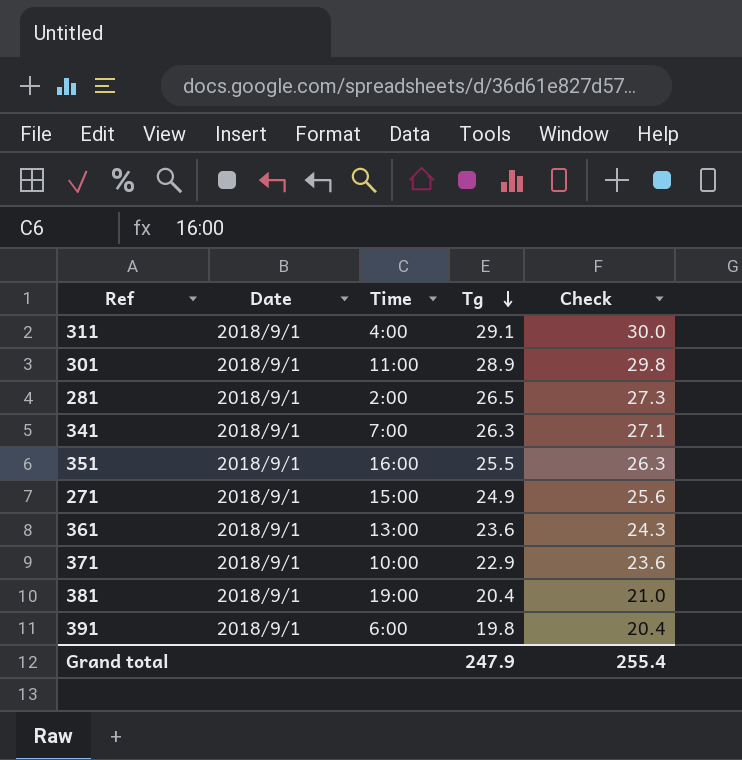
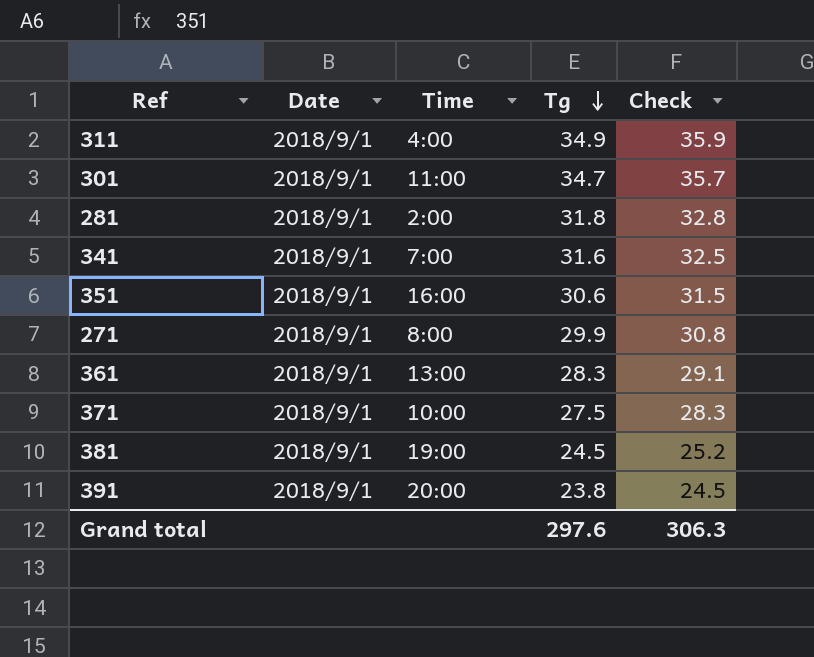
311 | Tg: 29.1 -> 34.9
311 | Check: 30.0 -> 35.9
301 | Tg: 28.9 -> 34.7
301 | Check: 29.8 -> 35.7
281 | Tg: 26.5 -> 31.8
281 | Check: 27.3 -> 32.8
341 | Tg: 26.3 -> 31.6
341 | Check: 27.1 -> 32.5
351 | Tg: 25.5 -> 30.6
351 | Check: 26.3 -> 31.5
271 | Time: 15:00 -> 8:00
271 | Tg: 24.9 -> 29.9
271 | Check: 25.6 -> 30.8
361 | Tg: 23.6 -> 28.3
361 | Check: 24.3 -> 29.1
371 | Tg: 22.9 -> 27.5
371 | Check: 23.6 -> 28.3
381 | Tg: 20.4 -> 24.5
381 | Check: 21.0 -> 25.2
391 | Time: 6:00 -> 20:00
391 | Tg: 19.8 -> 23.8
391 | Check: 20.4 -> 24.5
Grand total | Tg: 247.9 -> 297.6
Grand total | Check: 255.4 -> 306.3

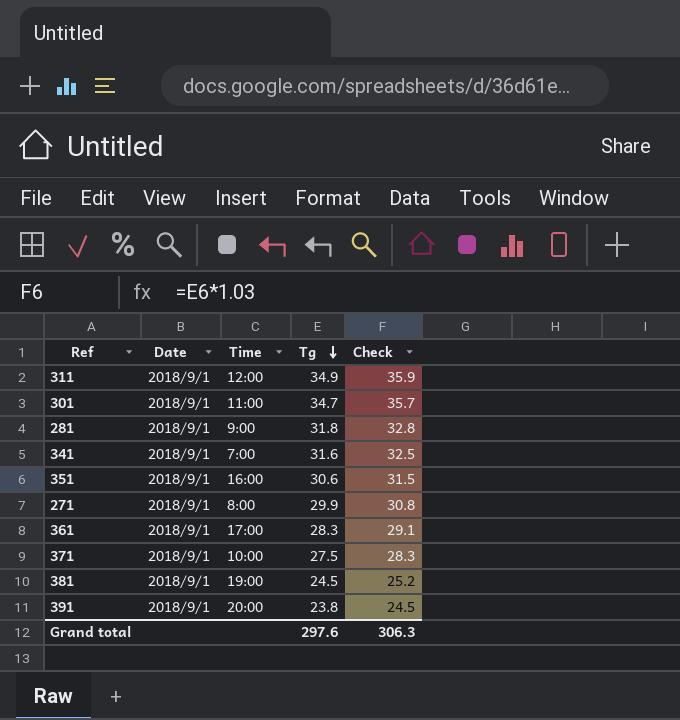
311 | Time: 4:00 -> 12:00
281 | Time: 2:00 -> 9:00
361 | Time: 13:00 -> 17:00

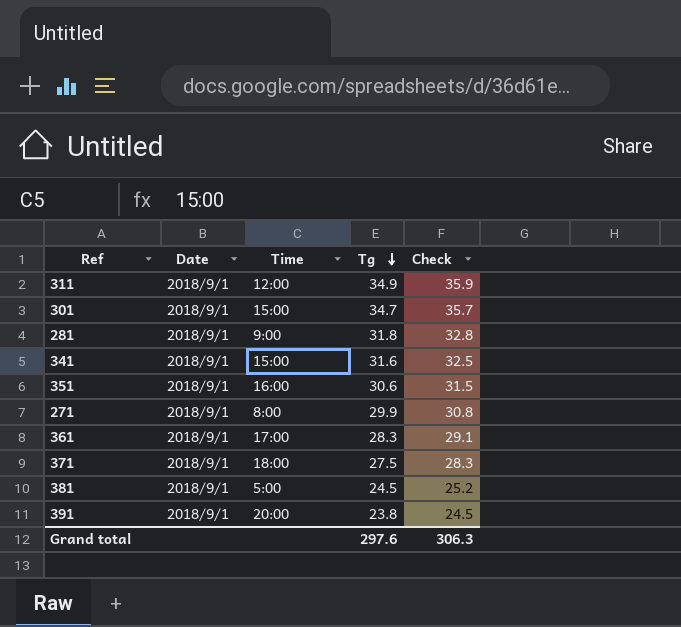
301 | Time: 11:00 -> 15:00
341 | Time: 7:00 -> 15:00
371 | Time: 10:00 -> 18:00
381 | Time: 19:00 -> 5:00

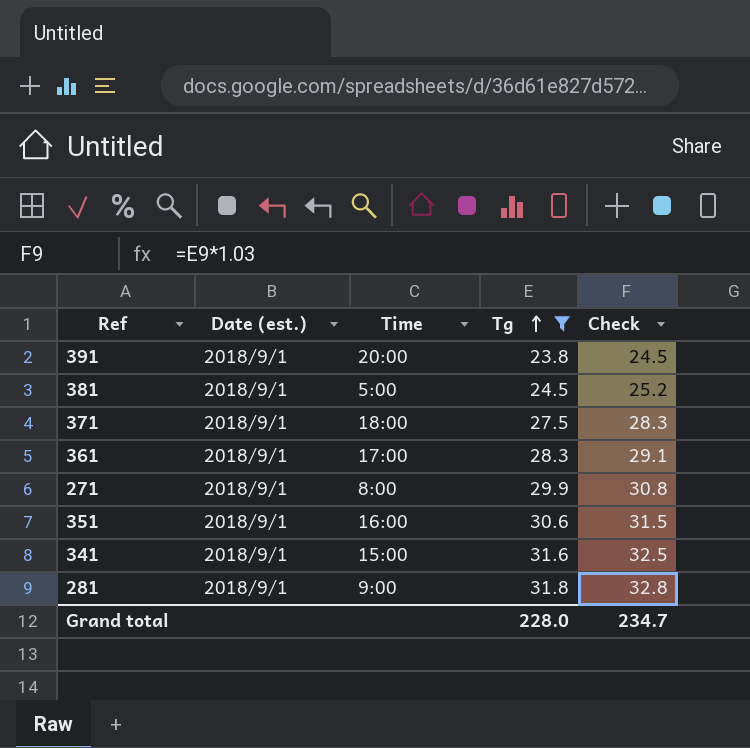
filter: none -> Tg <= 31.8
row order: Tg descending -> Tg ascending
column name: Date -> Date (est.)
Grand total | Tg: 297.6 -> 228.0
Grand total | Check: 306.3 -> 234.7

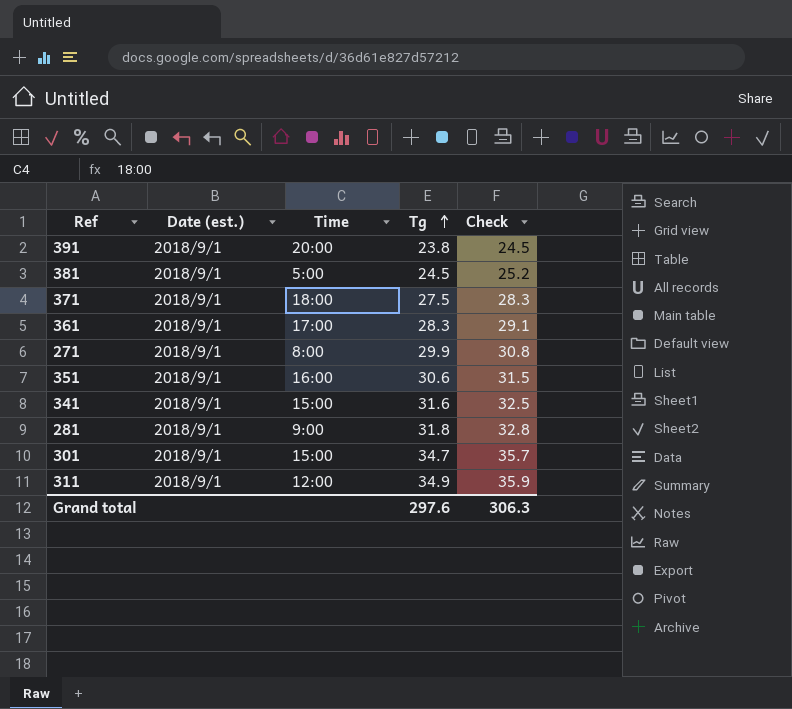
filter: Tg <= 31.8 -> none
Grand total | Tg: 228.0 -> 297.6
Grand total | Check: 234.7 -> 306.3

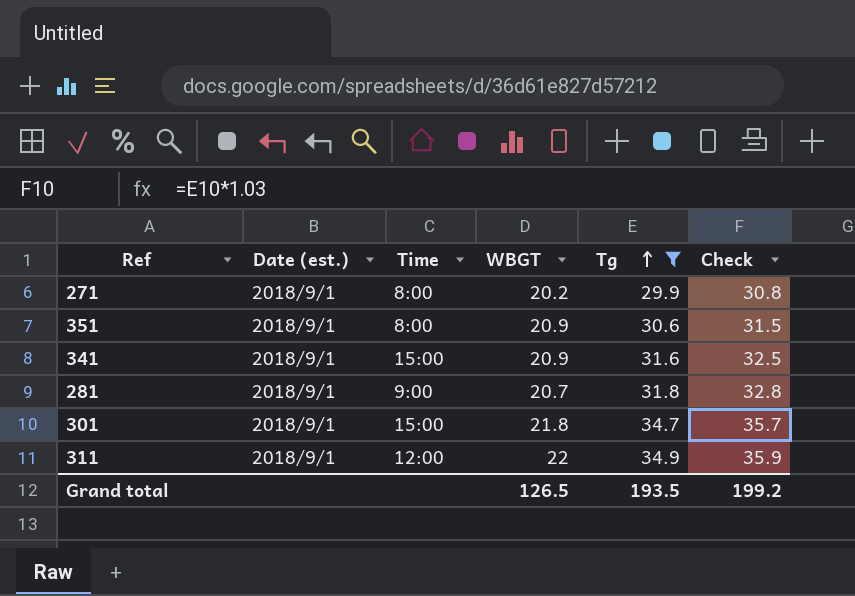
filter: none -> Tg >= 29.9
column WBGT | position: none -> 4
351 | Time: 16:00 -> 8:00
Grand total | Tg: 297.6 -> 193.5
Grand total | Check: 306.3 -> 199.2

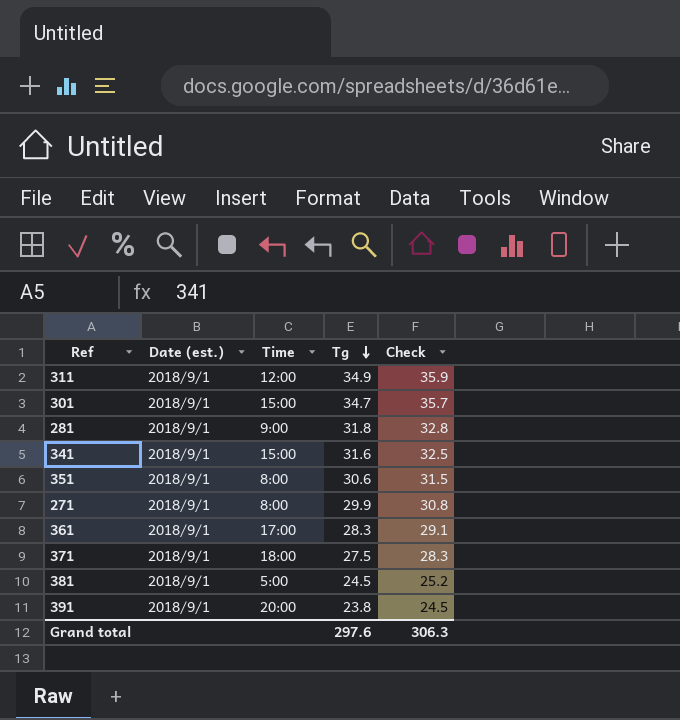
filter: Tg >= 29.9 -> none
row order: Tg ascending -> Tg descending
column WBGT | position: 4 -> none
Grand total | Tg: 193.5 -> 297.6
Grand total | Check: 199.2 -> 306.3

